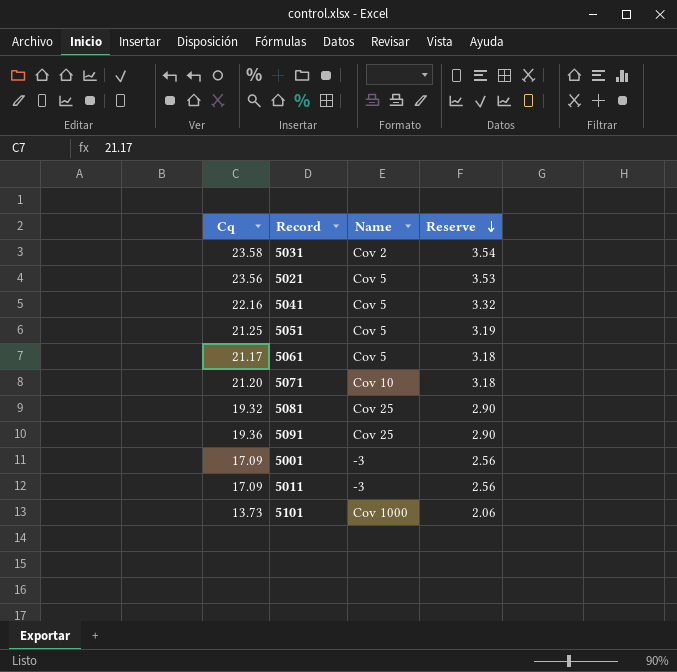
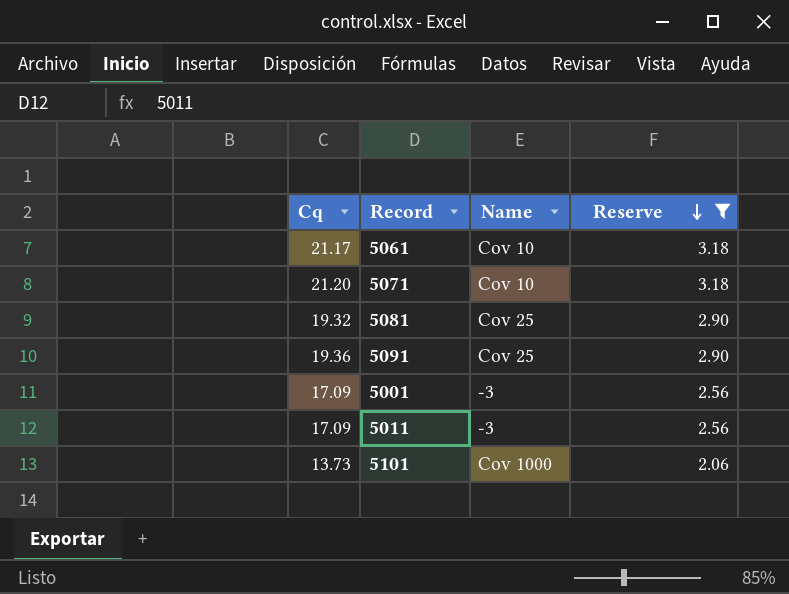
filter: none -> Reserve <= 3.18
5061 | Name: Cov 5 -> Cov 10

